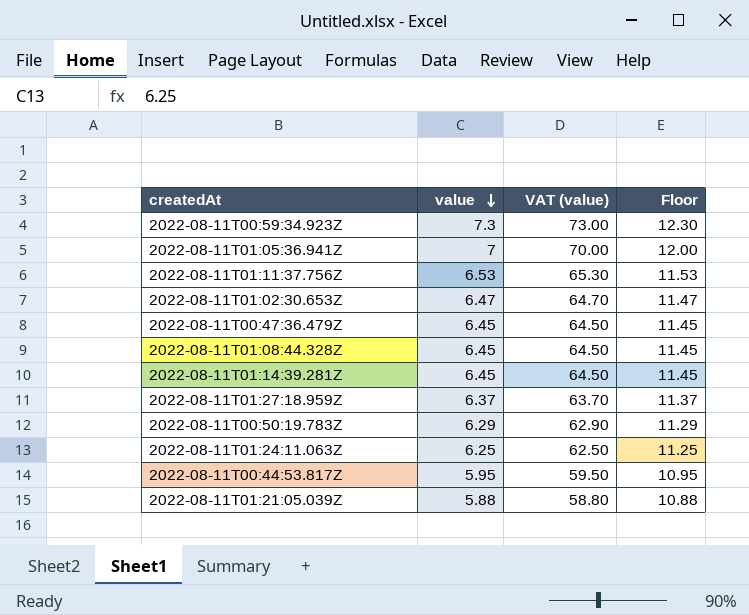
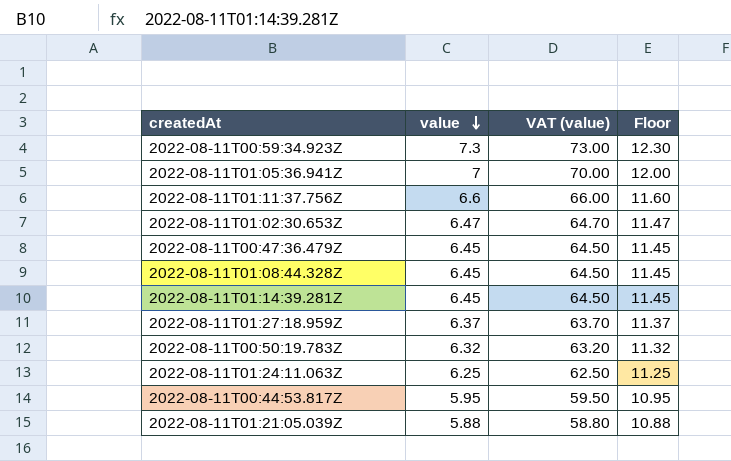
2022-08-11T01:11:37.756Z | value: 6.53 -> 6.6
2022-08-11T01:11:37.756Z | VAT (value): 65.30 -> 66.00
2022-08-11T01:11:37.756Z | Floor: 11.53 -> 11.60
2022-08-11T00:50:19.783Z | value: 6.29 -> 6.32
2022-08-11T00:50:19.783Z | VAT (value): 62.90 -> 63.20
2022-08-11T00:50:19.783Z | Floor: 11.29 -> 11.32

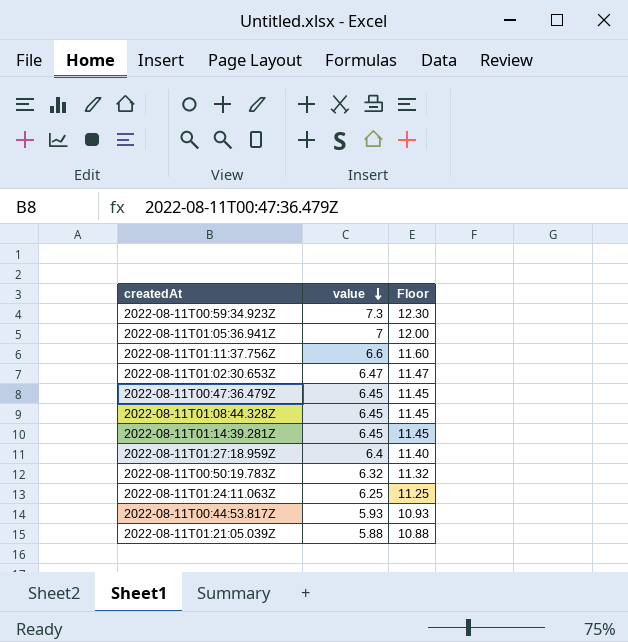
column VAT (value) | formula: [value] * 10 -> none
2022-08-11T01:27:18.959Z | value: 6.37 -> 6.4
2022-08-11T01:27:18.959Z | Floor: 11.37 -> 11.40
2022-08-11T00:44:53.817Z | value: 5.95 -> 5.93
2022-08-11T00:44:53.817Z | Floor: 10.95 -> 10.93

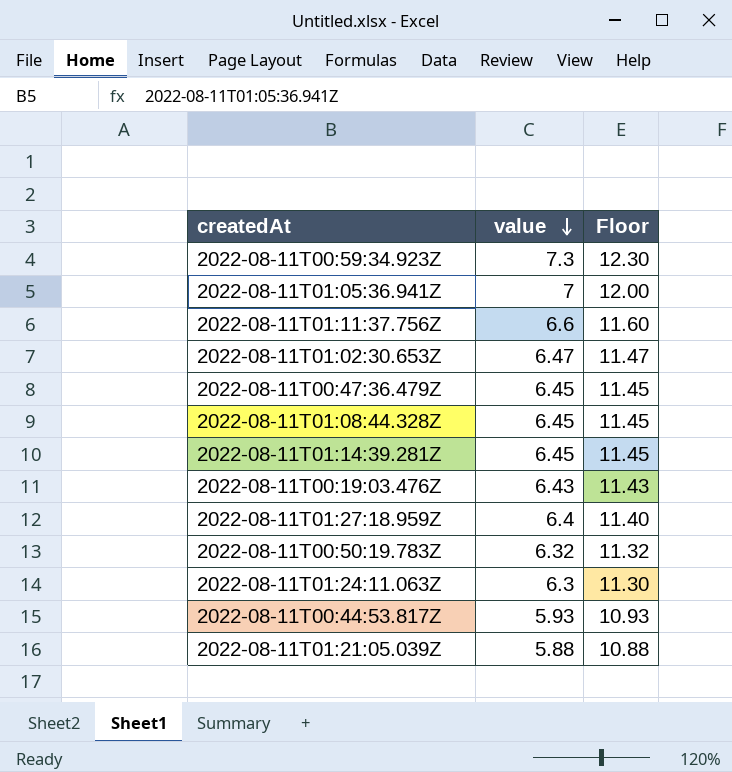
row 2022-08-11T00:19:03.476Z: none -> 6.43 | 11.43
2022-08-11T01:24:11.063Z | value: 6.25 -> 6.3
2022-08-11T01:24:11.063Z | Floor: 11.25 -> 11.30

